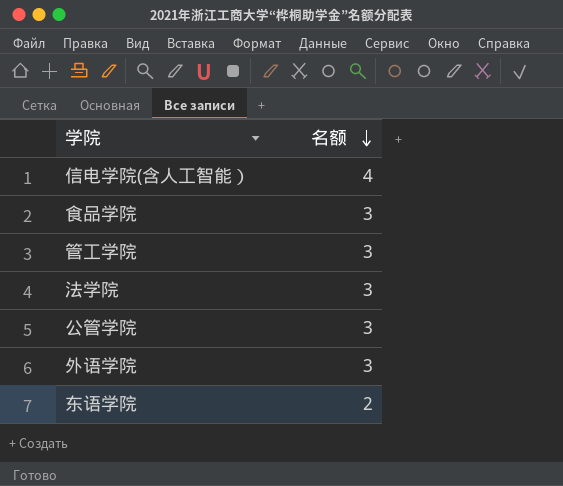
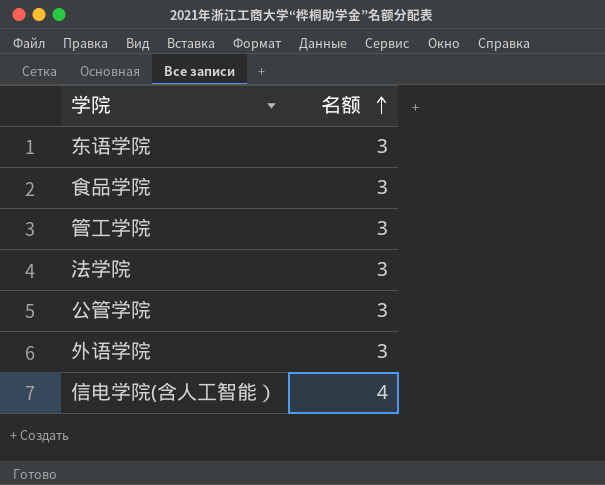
row order: 名额 descending -> 名额 ascending
东语学院 | 名额: 2 -> 3

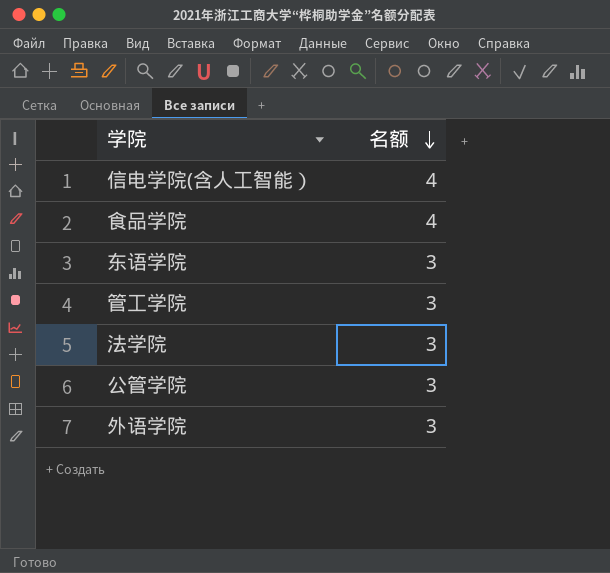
row order: 名额 ascending -> 名额 descending
食品学院 | 名额: 3 -> 4

